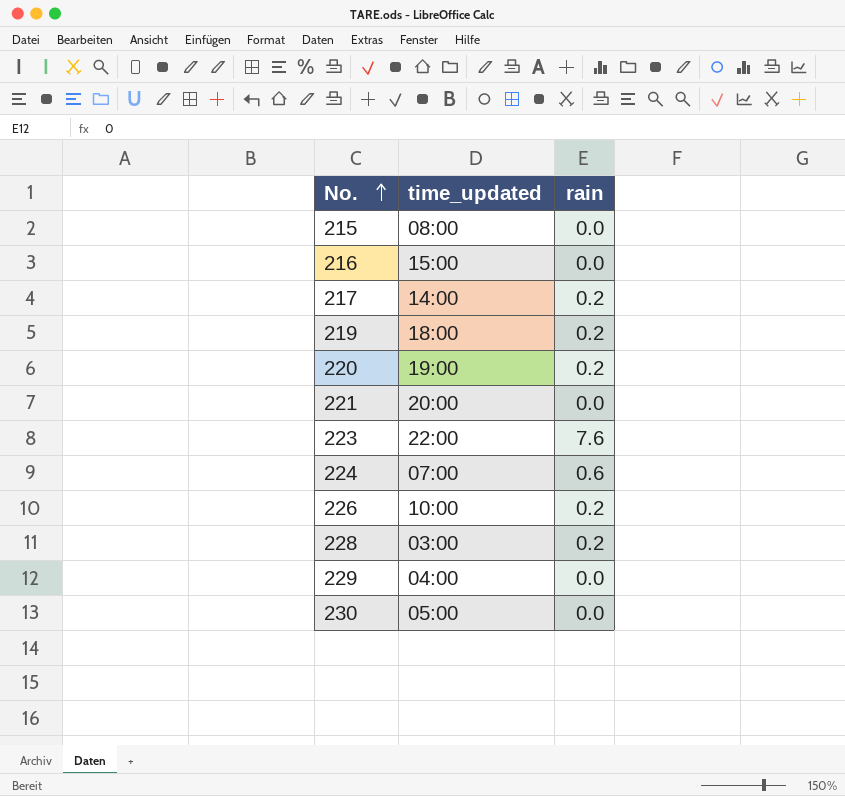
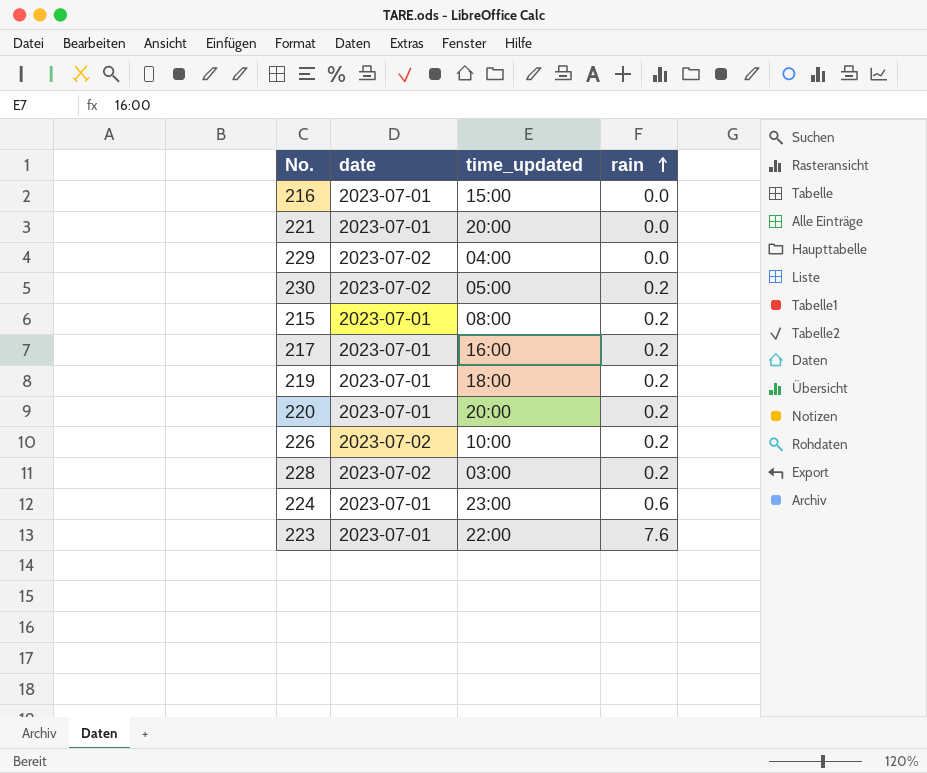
row order: No. ascending -> rain ascending
column date | position: none -> 2
230 | rain: 0.0 -> 0.2
215 | rain: 0.0 -> 0.2
217 | time_updated: 14:00 -> 16:00
220 | time_updated: 19:00 -> 20:00
224 | time_updated: 07:00 -> 23:00

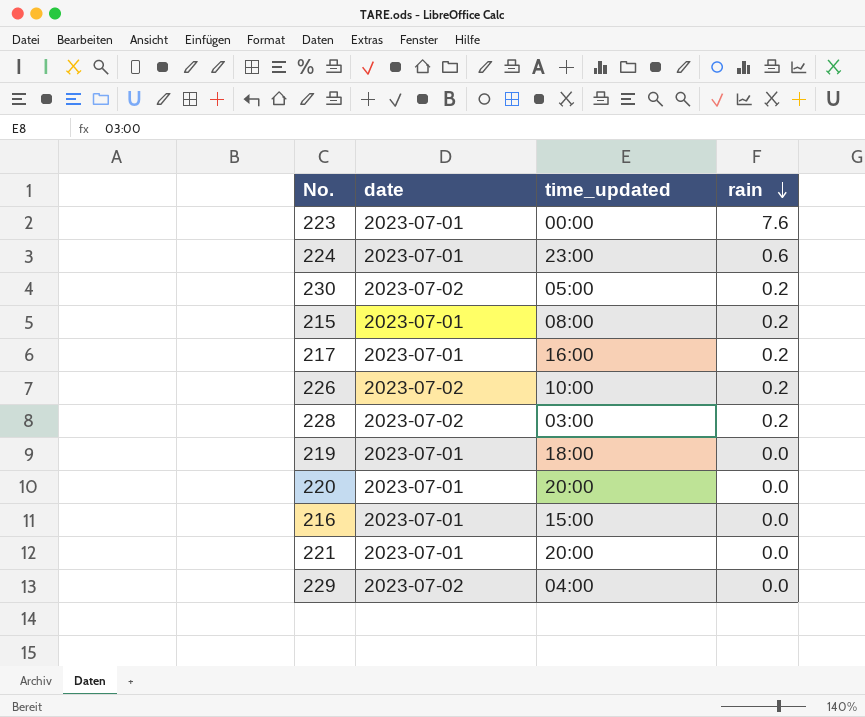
row order: rain ascending -> rain descending
223 | time_updated: 22:00 -> 00:00
219 | rain: 0.2 -> 0.0
220 | rain: 0.2 -> 0.0

